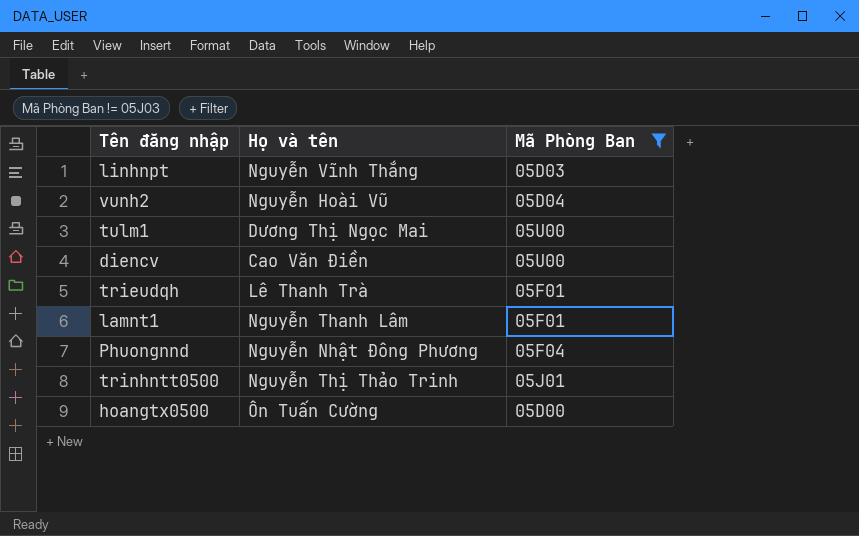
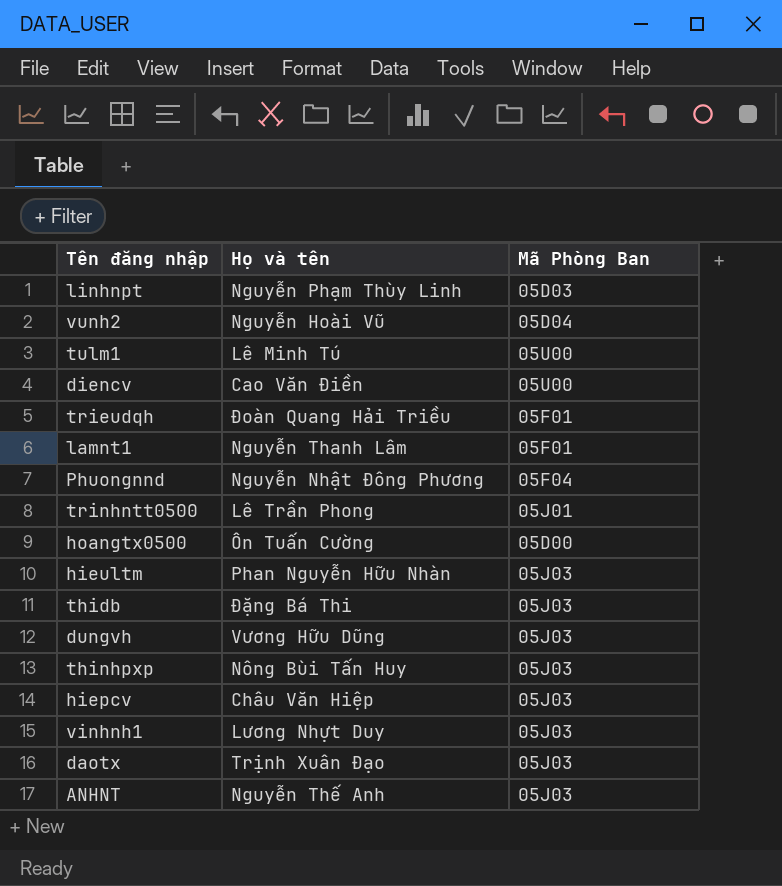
filter: Mã Phòng Ban != 05J03 -> none
linhnpt | Họ và tên: Nguyễn Vĩnh Thắng -> Nguyễn Phạm Thùy Linh
tulm1 | Họ và tên: Dương Thị Ngọc Mai -> Lê Minh Tú
trieudqh | Họ và tên: Lê Thanh Trà -> Đoàn Quang Hải Triều
trinhntt0500 | Họ và tên: Nguyễn Thị Thảo Trinh -> Lê Trần Phong

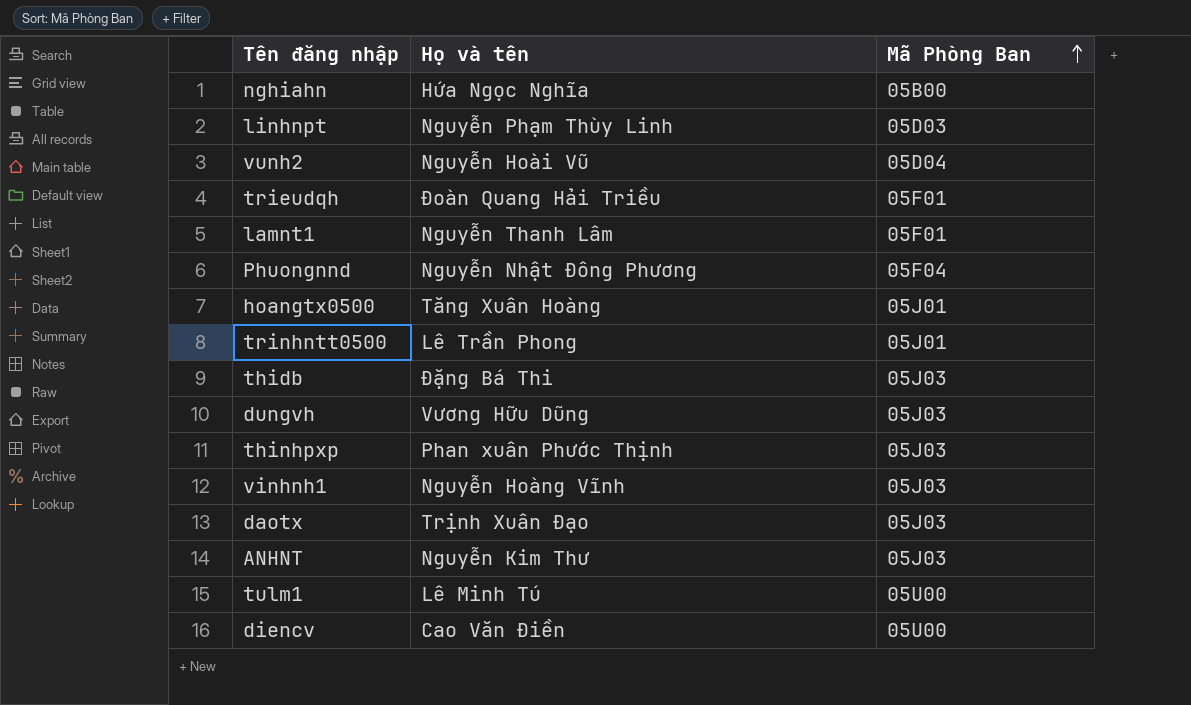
row order: none -> Mã Phòng Ban ascending
row hieultm: Phan Nguyễn Hữu Nhàn | 05J03 -> none
row hiepcv: Châu Văn Hiệp | 05J03 -> none
row nghiahn: none -> Hứa Ngọc Nghĩa | 05B00
hoangtx0500 | Họ và tên: Ôn Tuấn Cường -> Tăng Xuân Hoàng
hoangtx0500 | Mã Phòng Ban: 05D00 -> 05J01
thinhpxp | Họ và tên: Nông Bùi Tấn Huy -> Phan xuân Phước Thịnh
vinhnh1 | Họ và tên: Lương Nhựt Duy -> Nguyễn Hoàng Vĩnh
ANHNT | Họ và tên: Nguyễn Thế Anh -> Nguyễn Kim Thư

